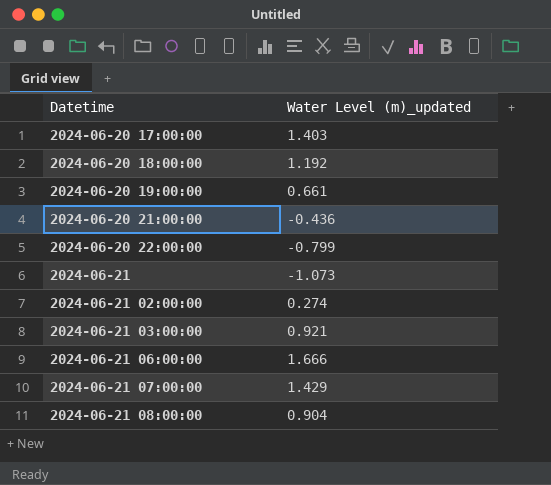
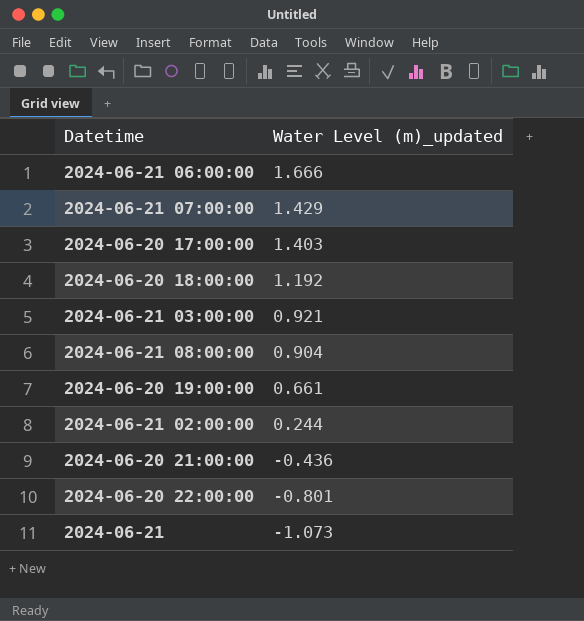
row order: Datetime ascending -> Water Level (m)_updated descending
2024-06-21 02:00:00 | Water Level (m)_updated: 0.274 -> 0.244
2024-06-20 22:00:00 | Water Level (m)_updated: -0.799 -> -0.801

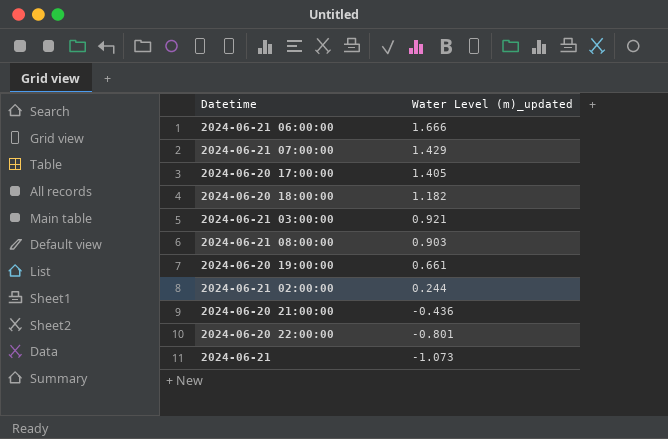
2024-06-20 17:00:00 | Water Level (m)_updated: 1.403 -> 1.405
2024-06-20 18:00:00 | Water Level (m)_updated: 1.192 -> 1.182
2024-06-21 08:00:00 | Water Level (m)_updated: 0.904 -> 0.903

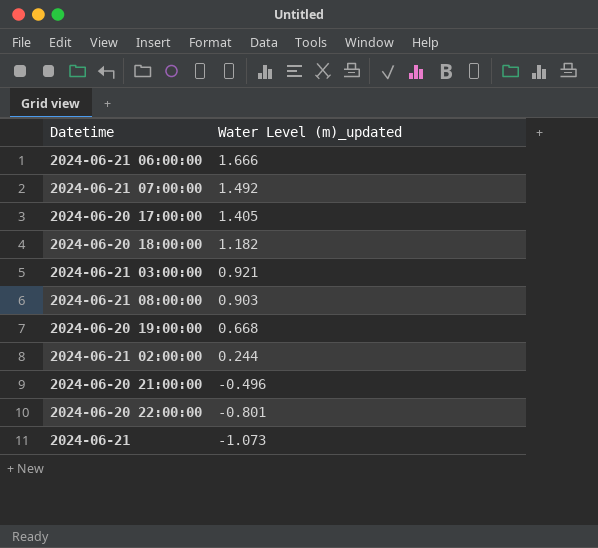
2024-06-21 07:00:00 | Water Level (m)_updated: 1.429 -> 1.492
2024-06-20 19:00:00 | Water Level (m)_updated: 0.661 -> 0.668
2024-06-20 21:00:00 | Water Level (m)_updated: -0.436 -> -0.496

